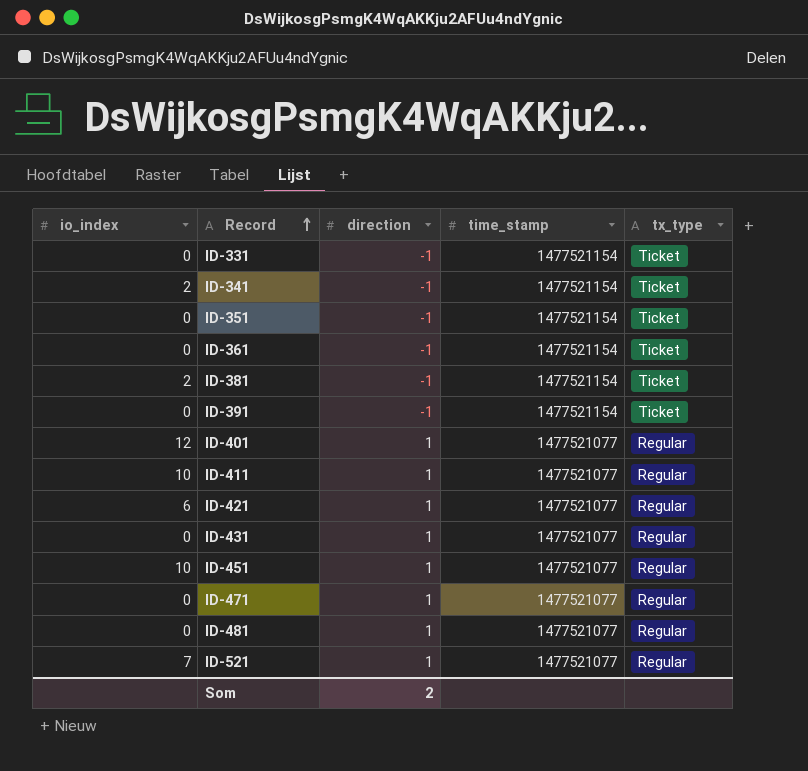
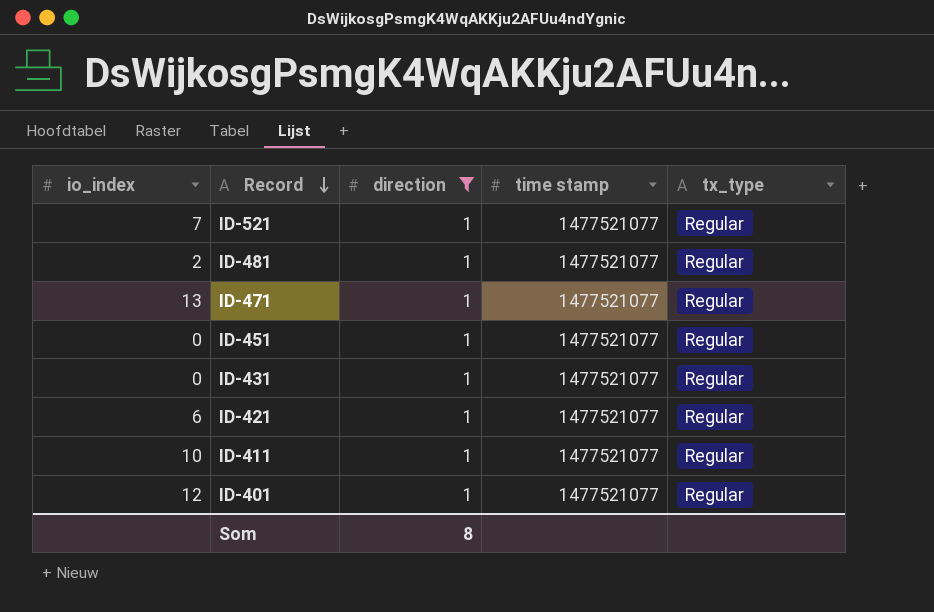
filter: none -> direction = 1
row order: Record ascending -> Record descending
column name: time_stamp -> time stamp
ID-481 | io_index: 0 -> 2
ID-471 | io_index: 0 -> 13
ID-451 | io_index: 10 -> 0
Som | direction: 2 -> 8

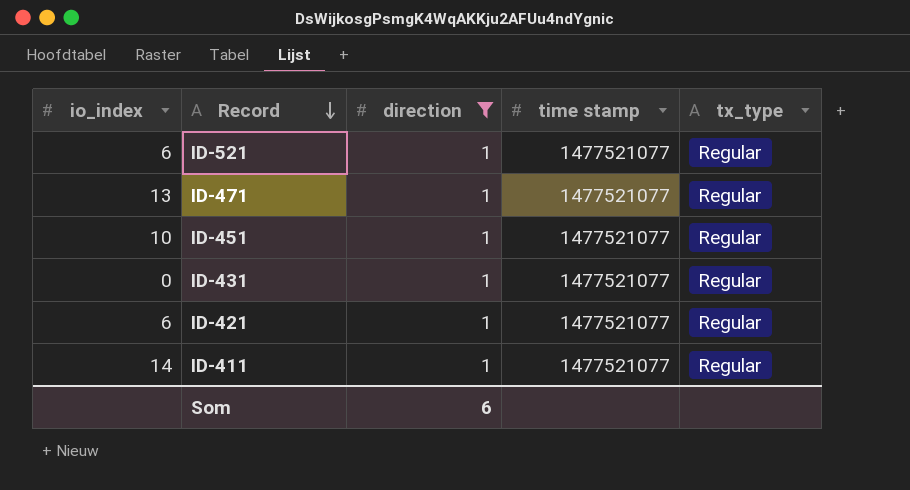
row ID-481: 2 | 1 | 1477521077 | Regular -> none
row ID-401: 12 | 1 | 1477521077 | Regular -> none
ID-521 | io_index: 7 -> 6
ID-451 | io_index: 0 -> 10
ID-411 | io_index: 10 -> 14
Som | direction: 8 -> 6

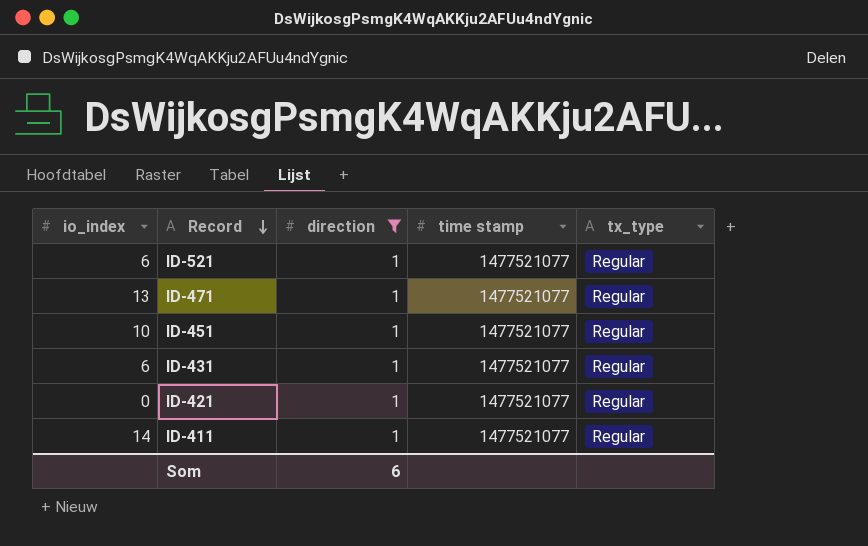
ID-431 | io_index: 0 -> 6
ID-421 | io_index: 6 -> 0

